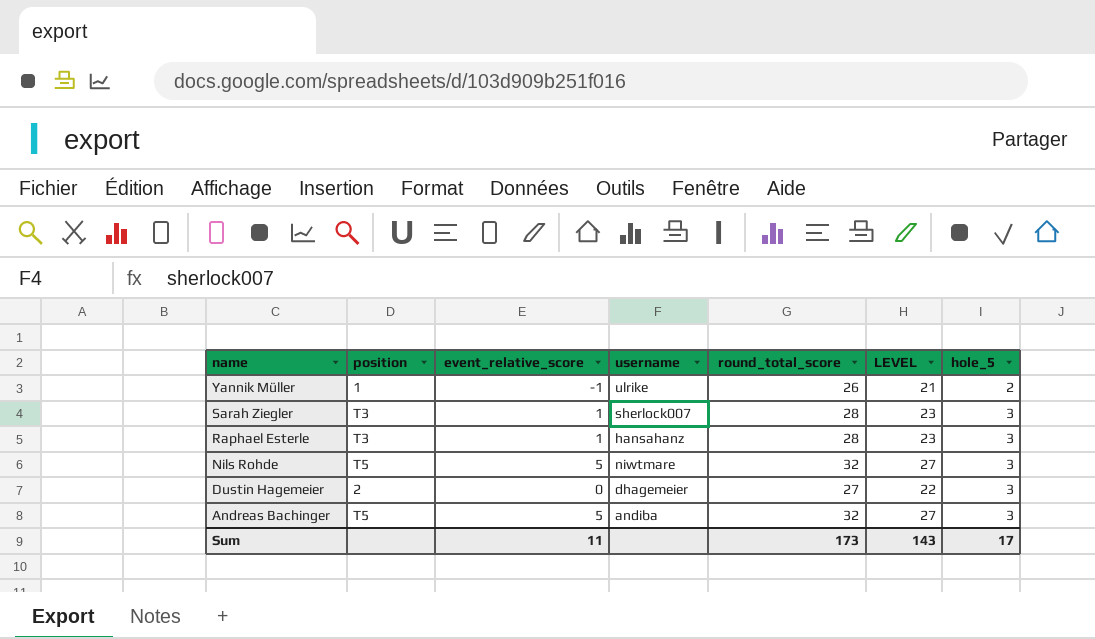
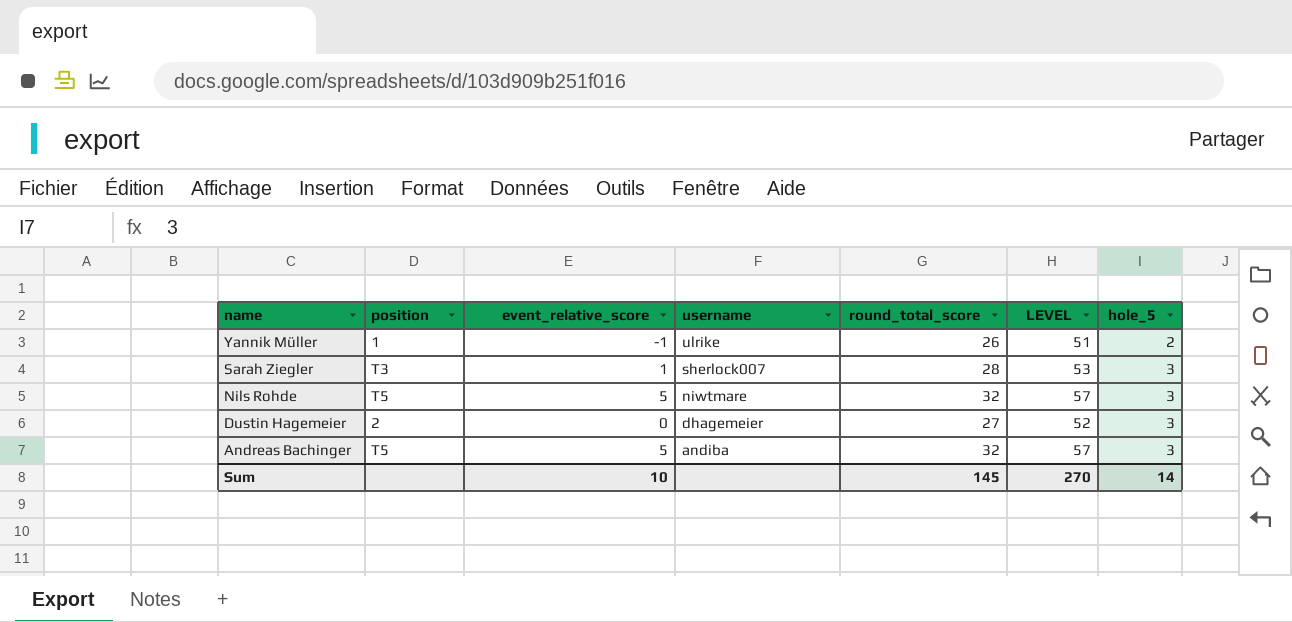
column LEVEL | formula: [round_total_score] - 5 -> [round_total_score] + 25
row Raphael Esterle: T3 | 1 | hansahanz | 28 | 23 | 3 -> none
Sum | event_relative_score: 11 -> 10
Sum | round_total_score: 173 -> 145
Sum | LEVEL: 143 -> 270
Sum | hole_5: 17 -> 14

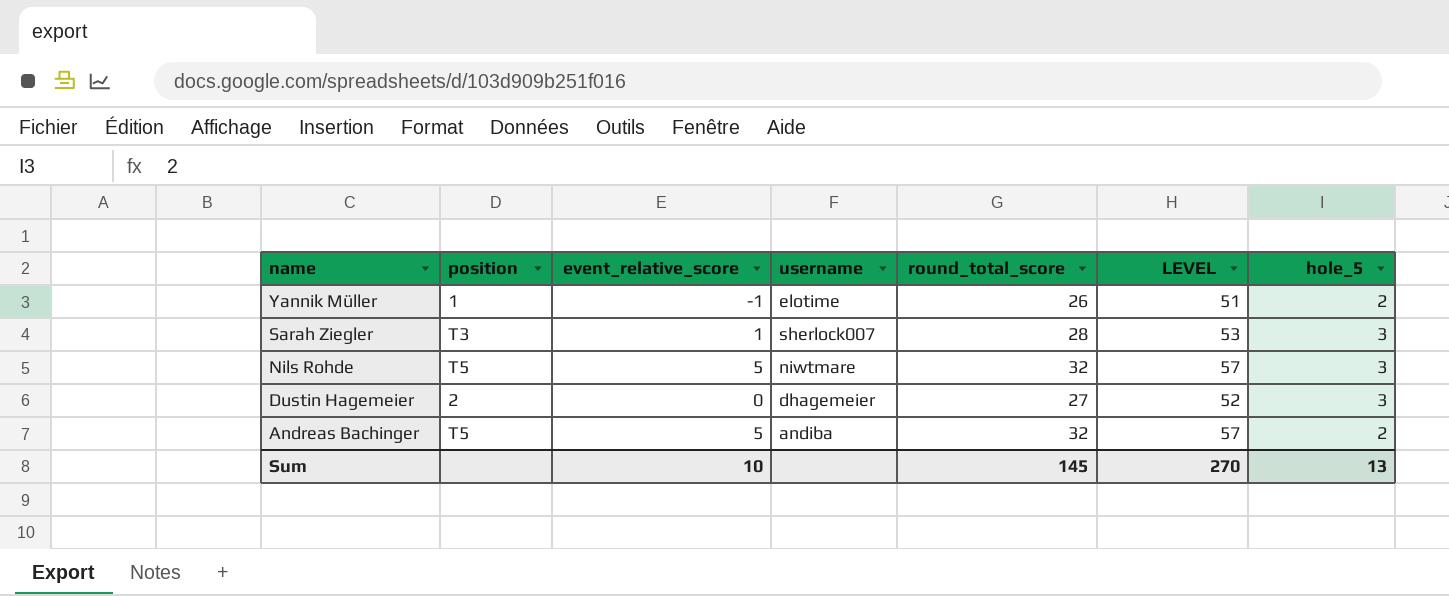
Yannik Müller | username: ulrike -> elotime
Andreas Bachinger | hole_5: 3 -> 2
Sum | hole_5: 14 -> 13

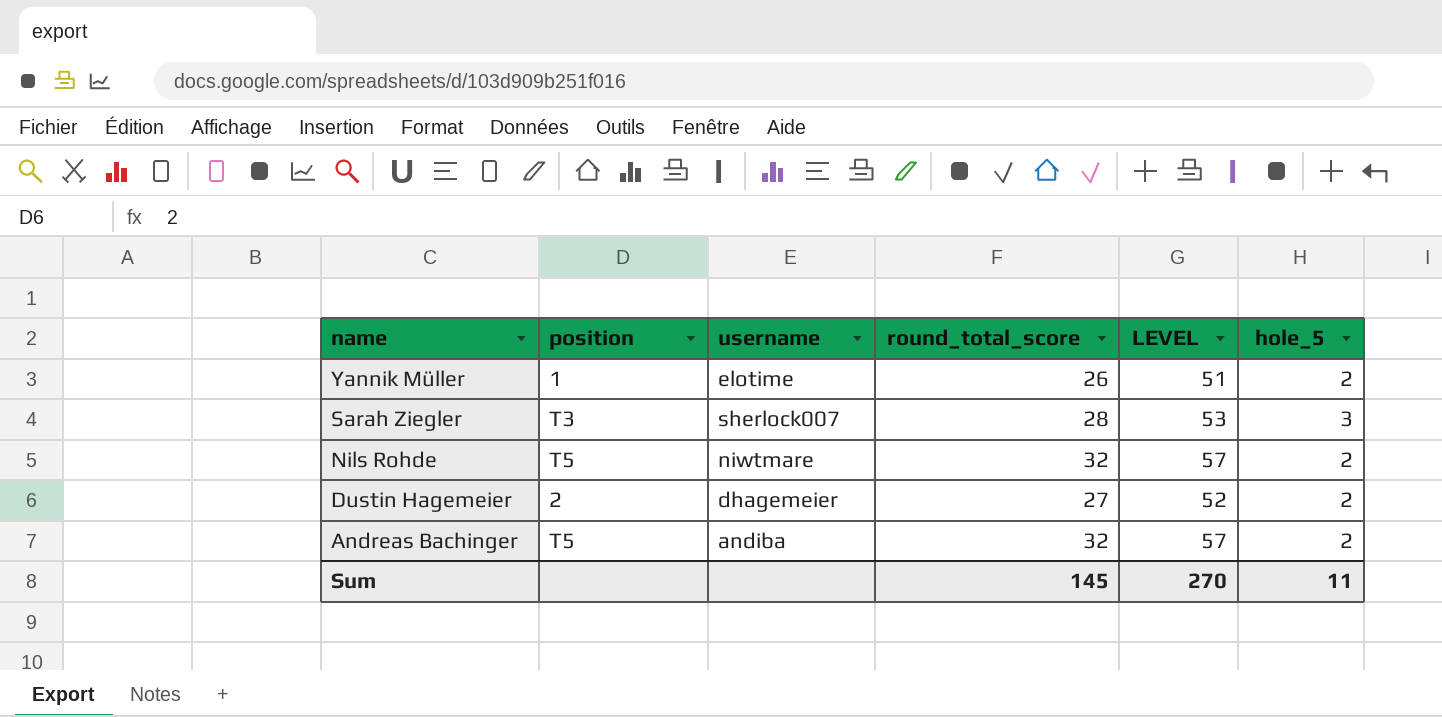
column event_relative_score | position: 3 -> none
Nils Rohde | hole_5: 3 -> 2
Dustin Hagemeier | hole_5: 3 -> 2
Sum | hole_5: 13 -> 11

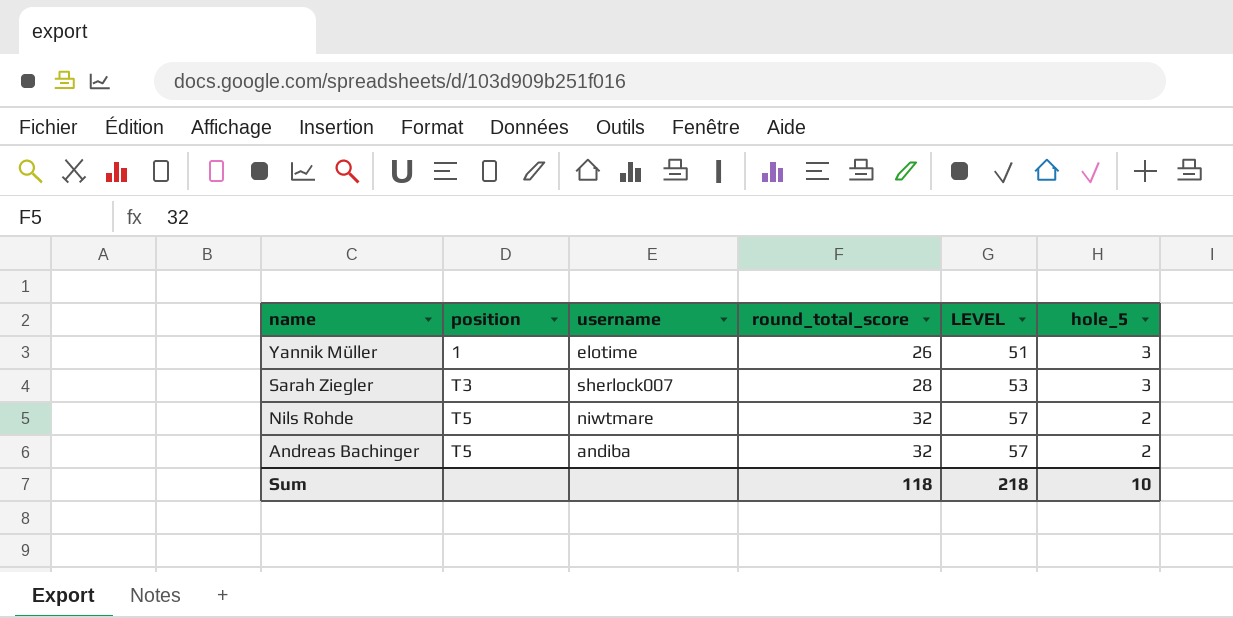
row Dustin Hagemeier: 2 | dhagemeier | 27 | 52 | 2 -> none
Yannik Müller | hole_5: 2 -> 3
Sum | round_total_score: 145 -> 118
Sum | LEVEL: 270 -> 218
Sum | hole_5: 11 -> 10

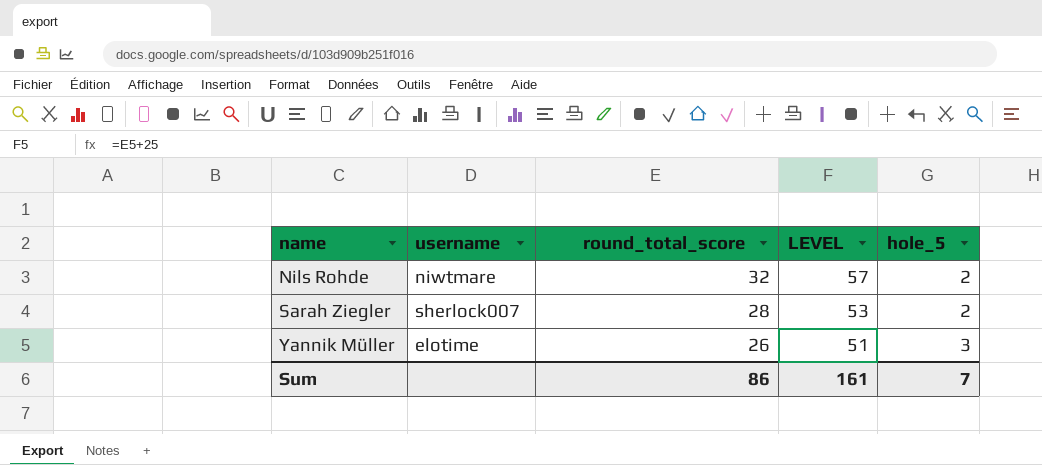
row order: name descending -> name ascending
column position | position: 2 -> none
row Andreas Bachinger: T5 | andiba | 32 | 57 | 2 -> none
Sarah Ziegler | hole_5: 3 -> 2
Sum | round_total_score: 118 -> 86
Sum | LEVEL: 218 -> 161
Sum | hole_5: 10 -> 7

